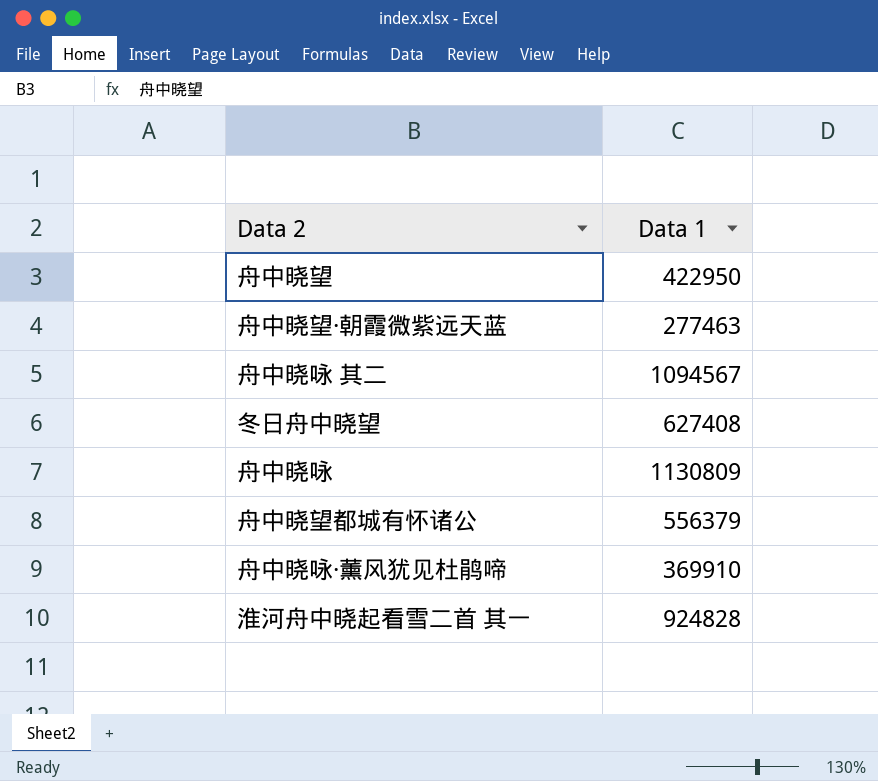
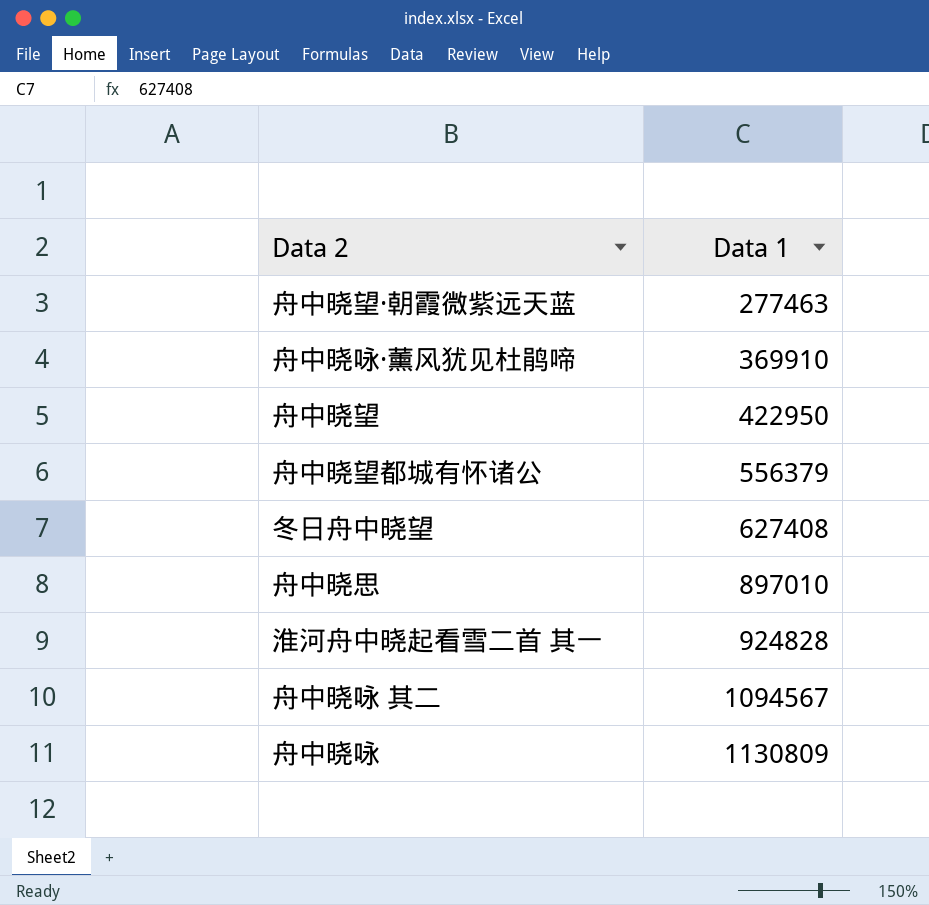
row order: none -> Data 1 ascending
row 舟中晓思: none -> 897010

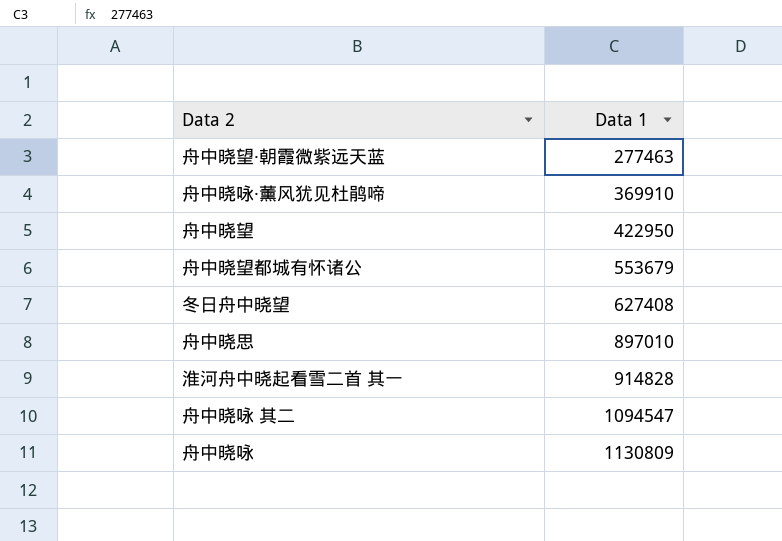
舟中晓望都城有怀诸公 | Data 1: 556379 -> 553679
淮河舟中晓起看雪二首 其一 | Data 1: 924828 -> 914828
舟中晓咏 其二 | Data 1: 1094567 -> 1094547

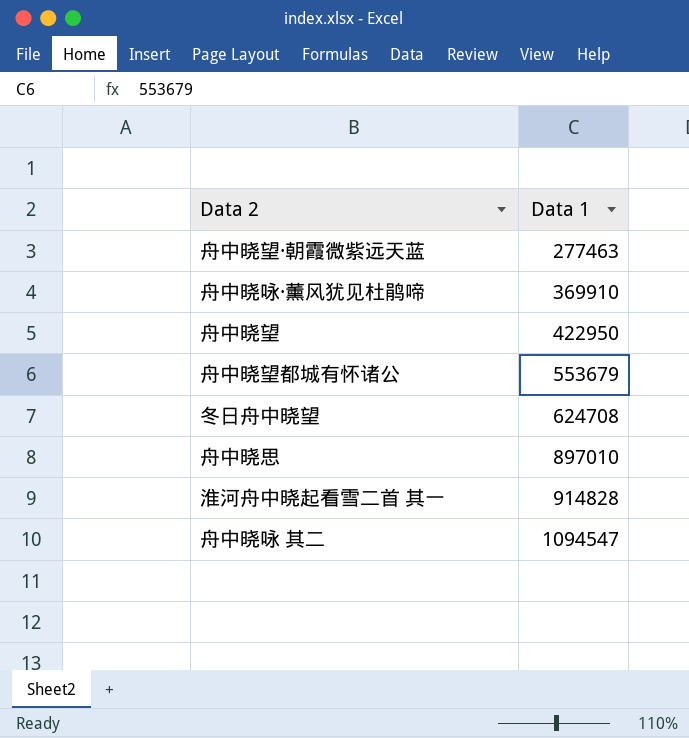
row 舟中晓咏: 1130809 -> none
冬日舟中晓望 | Data 1: 627408 -> 624708

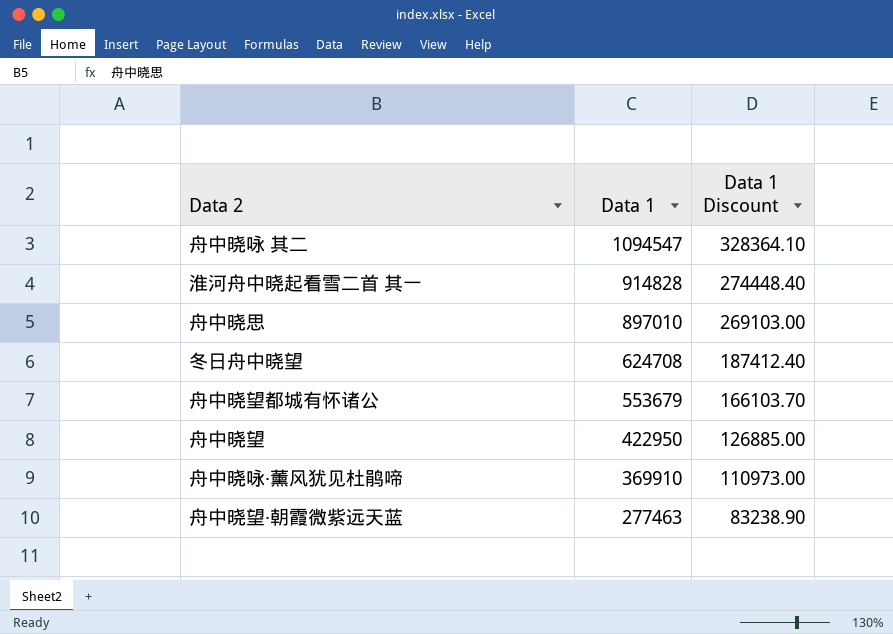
row order: Data 1 ascending -> Data 1 descending
column Data 1 Discount | formula: none -> [Data 1] * 0.3

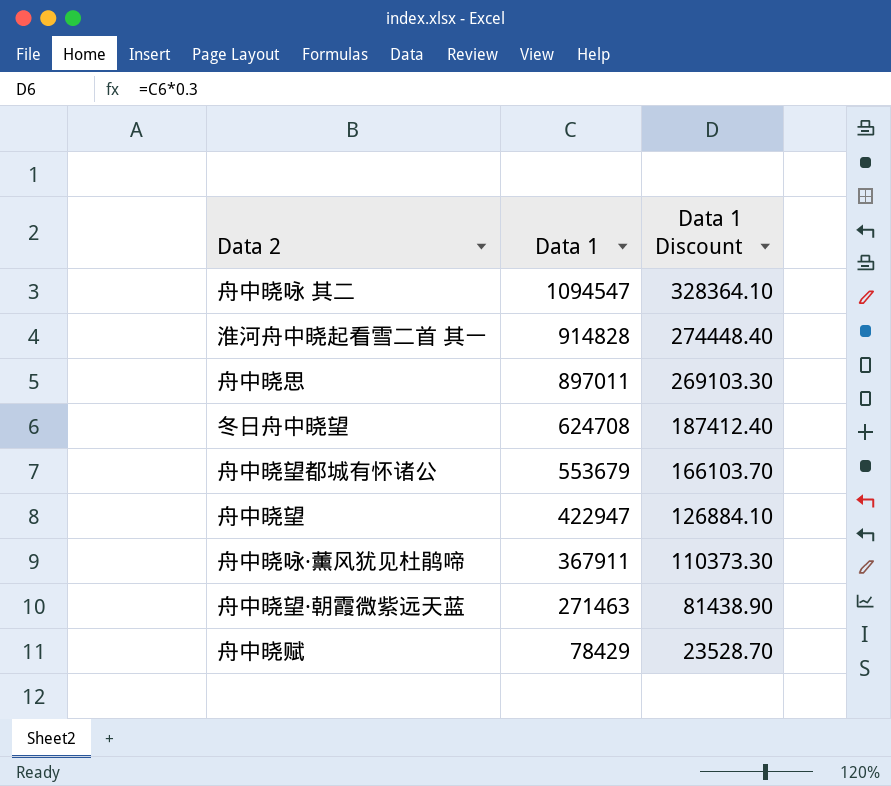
舟中晓思 | Data 1: 897010 -> 897011
舟中晓思 | Data 1 Discount: 269103.00 -> 269103.30
舟中晓望 | Data 1: 422950 -> 422947
舟中晓望 | Data 1 Discount: 126885.00 -> 126884.10
舟中晓咏·薰风犹见杜鹃啼 | Data 1: 369910 -> 367911
舟中晓咏·薰风犹见杜鹃啼 | Data 1 Discount: 110973.00 -> 110373.30
舟中晓望·朝霞微紫远天蓝 | Data 1: 277463 -> 271463
舟中晓望·朝霞微紫远天蓝 | Data 1 Discount: 83238.90 -> 81438.90
row 舟中晓赋: none -> 78429 | 23528.70

